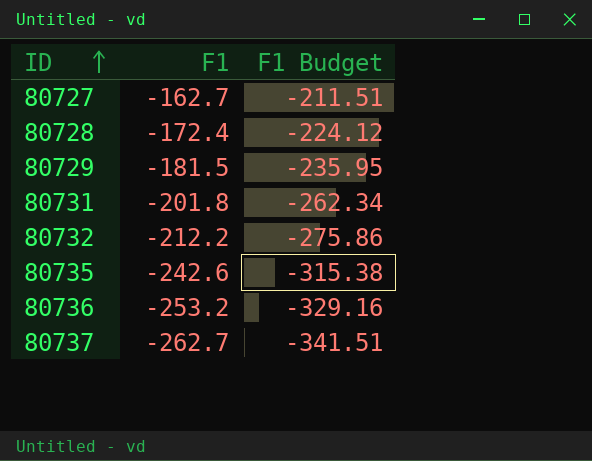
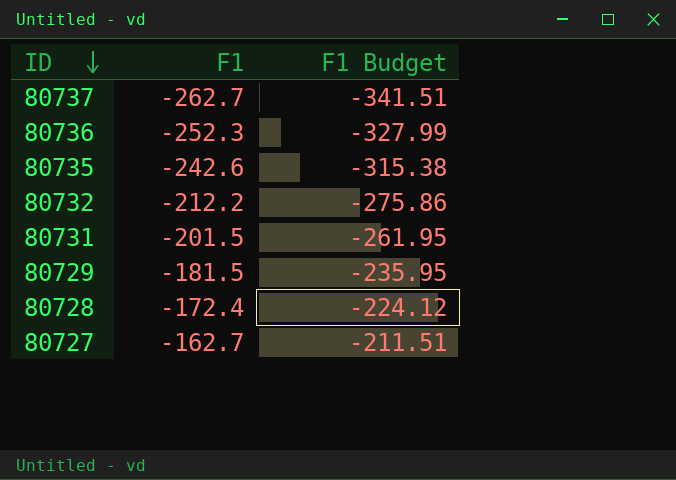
row order: ID ascending -> ID descending
80736 | F1: -253.2 -> -252.3
80736 | F1 Budget: -329.16 -> -327.99
80731 | F1: -201.8 -> -201.5
80731 | F1 Budget: -262.34 -> -261.95

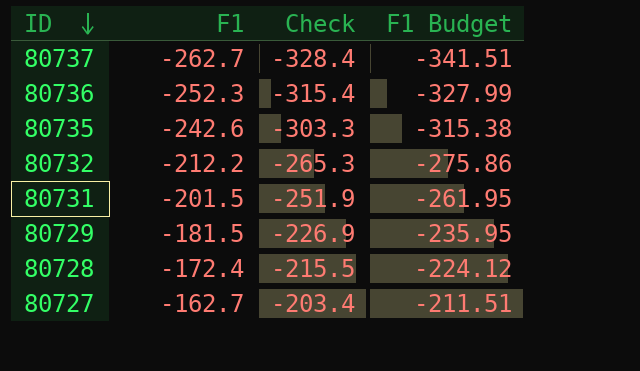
column Check | formula: none -> [F1] * 1.25

